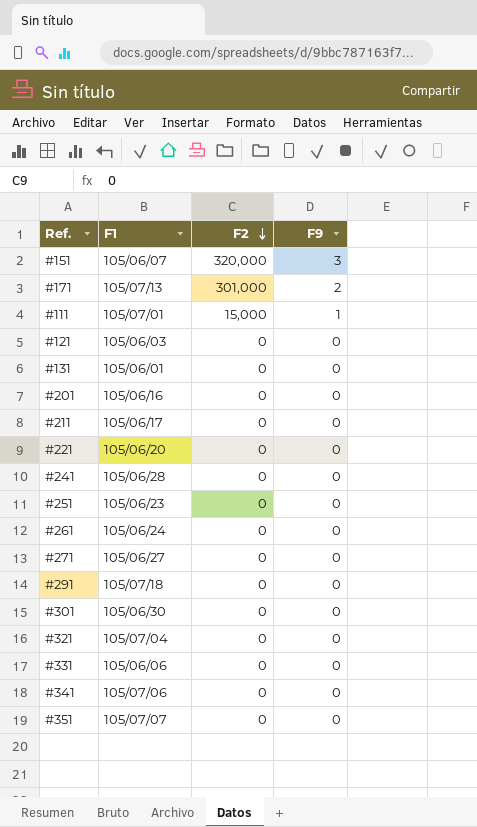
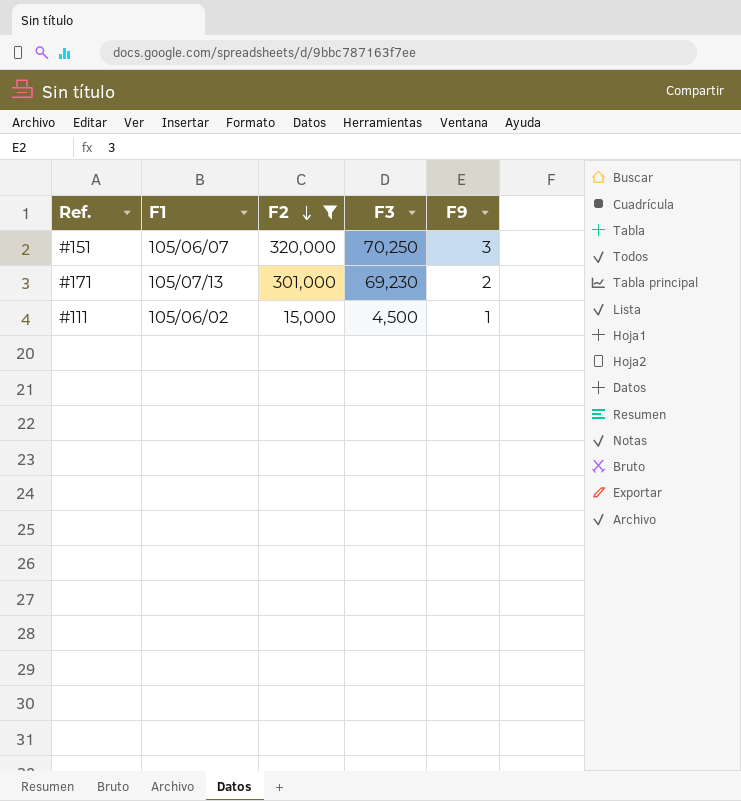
filter: none -> F2 != 0
column F3 | position: none -> 4
#111 | F1: 105/07/01 -> 105/06/02

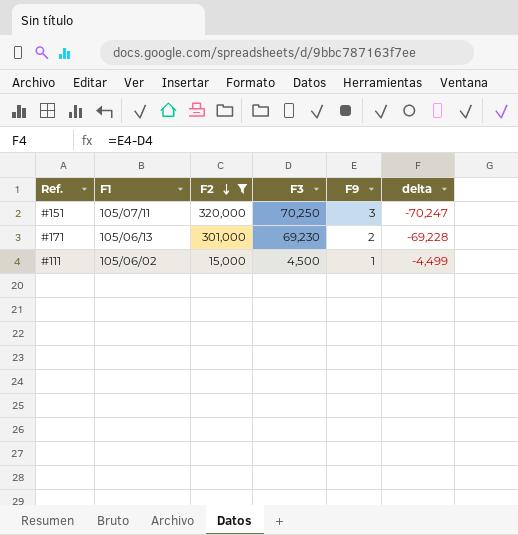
column delta | formula: none -> [F9] - [F3]
#151 | F1: 105/06/07 -> 105/07/11
#171 | F1: 105/07/13 -> 105/06/13

